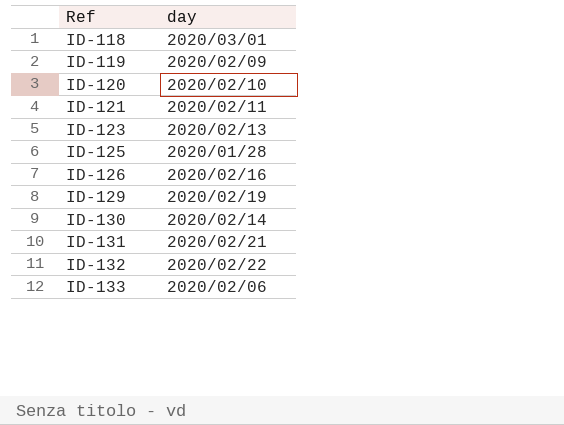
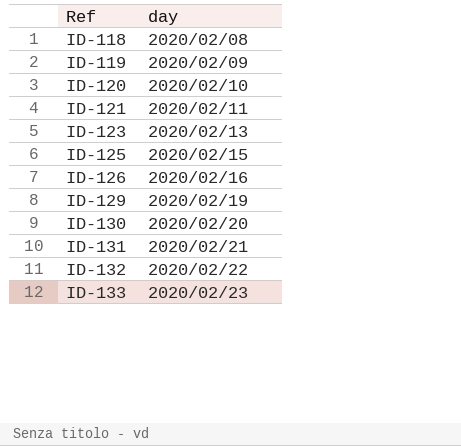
ID-118 | day: 2020/03/01 -> 2020/02/08
ID-125 | day: 2020/01/28 -> 2020/02/15
ID-130 | day: 2020/02/14 -> 2020/02/20
ID-133 | day: 2020/02/06 -> 2020/02/23

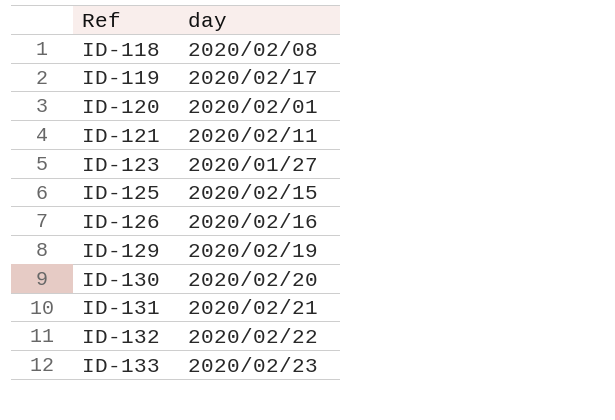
ID-119 | day: 2020/02/09 -> 2020/02/17
ID-120 | day: 2020/02/10 -> 2020/02/01
ID-123 | day: 2020/02/13 -> 2020/01/27

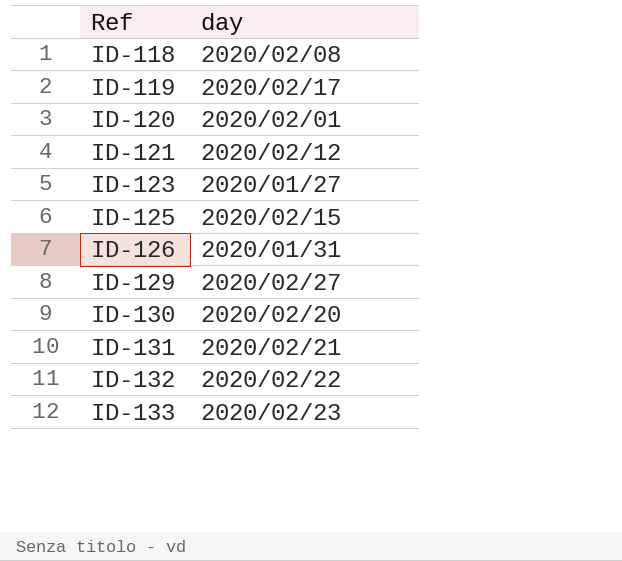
ID-121 | day: 2020/02/11 -> 2020/02/12
ID-126 | day: 2020/02/16 -> 2020/01/31
ID-129 | day: 2020/02/19 -> 2020/02/27

